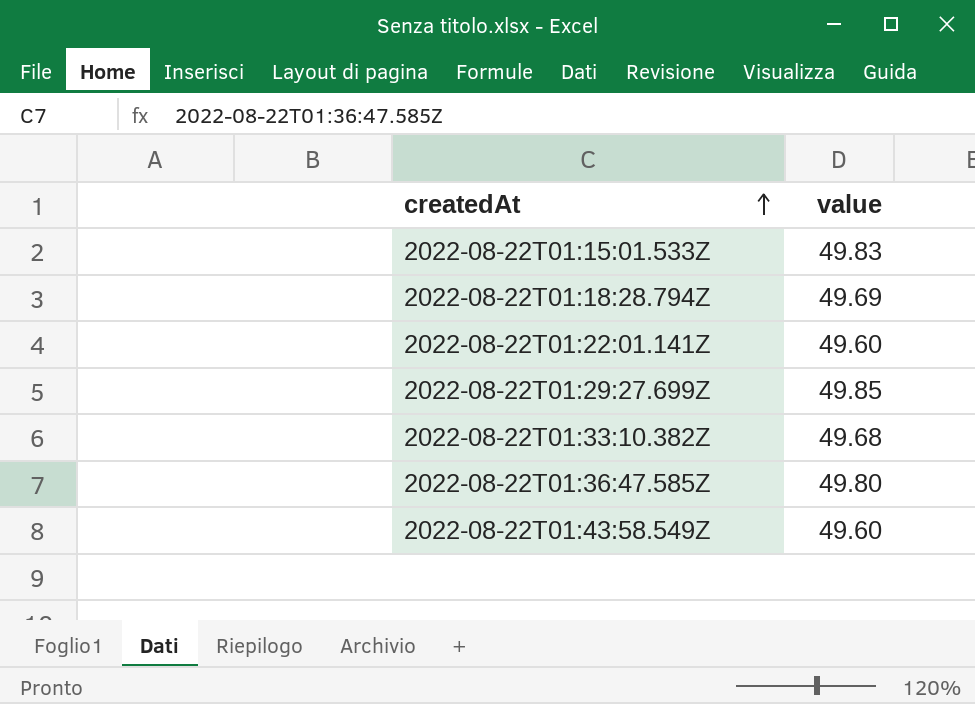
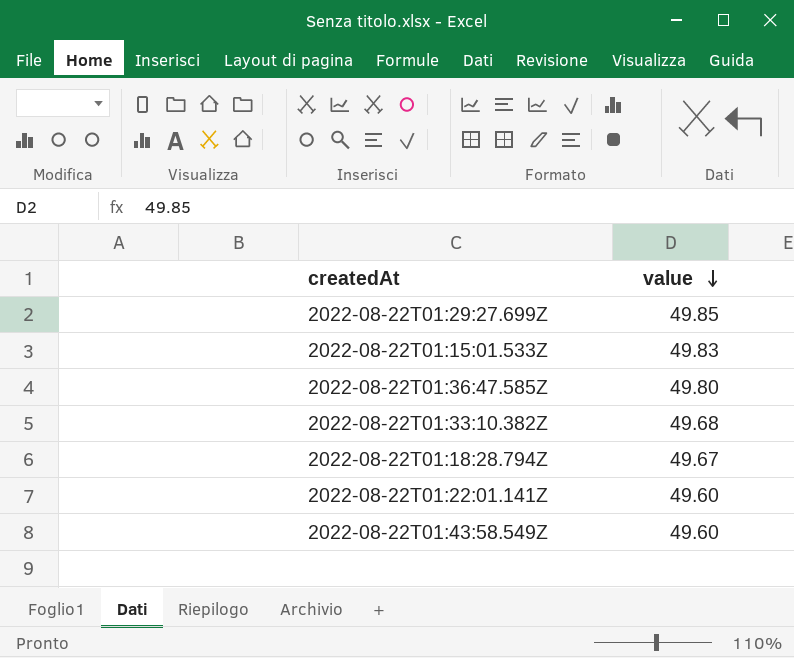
row order: createdAt ascending -> value descending
2022-08-22T01:18:28.794Z | value: 49.69 -> 49.67

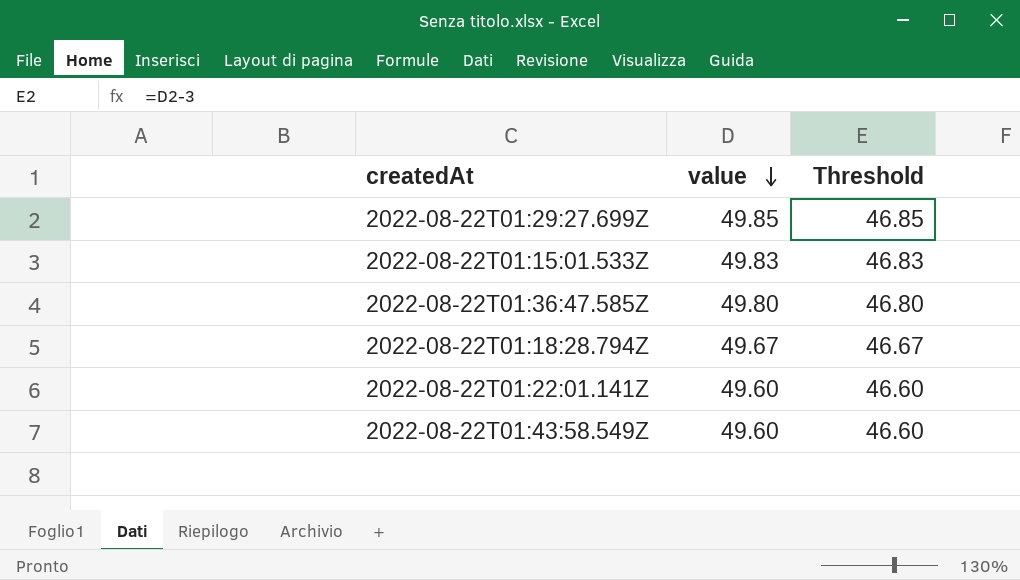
column Threshold | formula: none -> [value] - 3
row 2022-08-22T01:33:10.382Z: 49.68 -> none

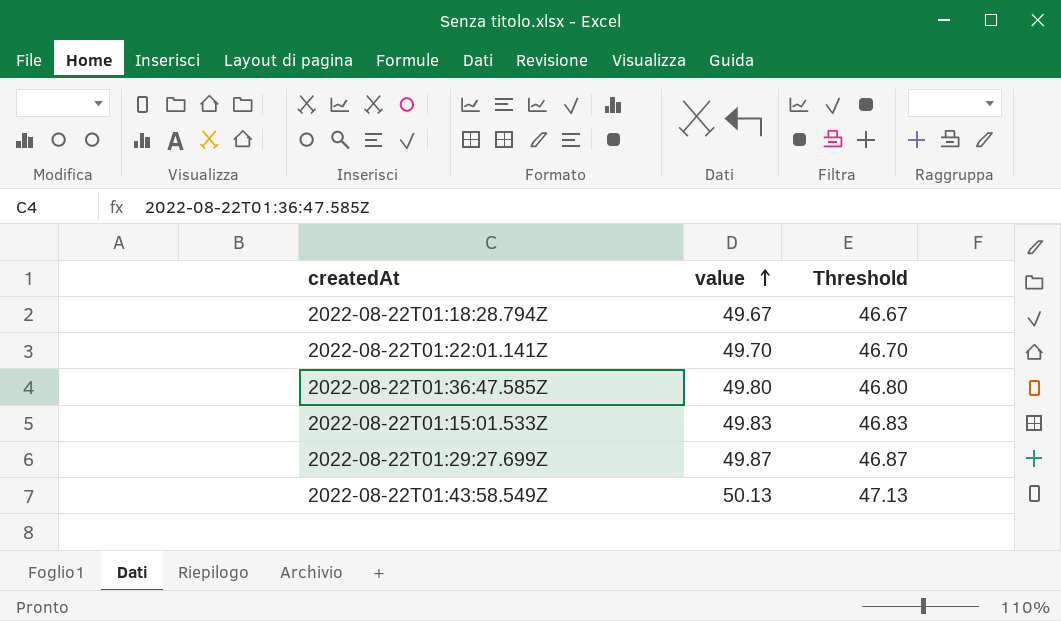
row order: value descending -> value ascending
2022-08-22T01:22:01.141Z | value: 49.60 -> 49.70
2022-08-22T01:22:01.141Z | Threshold: 46.60 -> 46.70
2022-08-22T01:29:27.699Z | value: 49.85 -> 49.87
2022-08-22T01:29:27.699Z | Threshold: 46.85 -> 46.87
2022-08-22T01:43:58.549Z | value: 49.60 -> 50.13
2022-08-22T01:43:58.549Z | Threshold: 46.60 -> 47.13

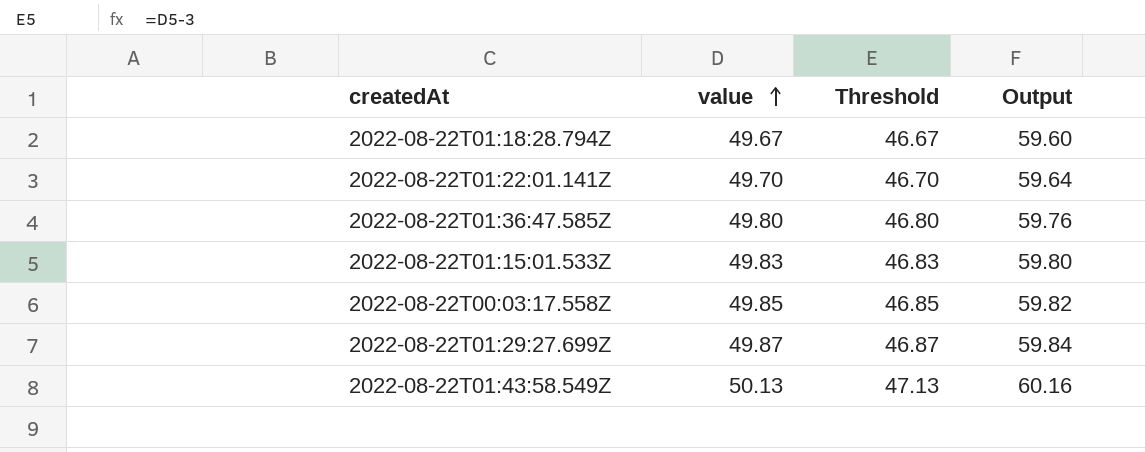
column Output | formula: none -> [value] * 1.2
row 2022-08-22T00:03:17.558Z: none -> 49.85 | 46.85 | 59.82

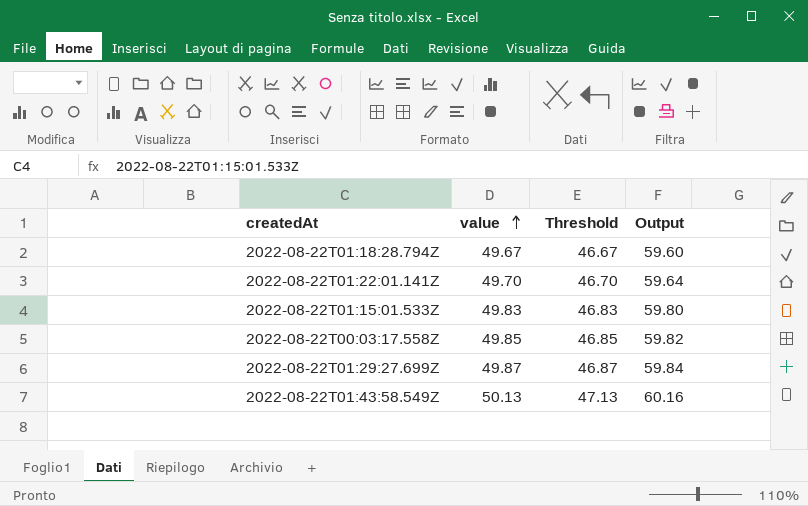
row 2022-08-22T01:36:47.585Z: 49.80 | 46.80 | 59.76 -> none

